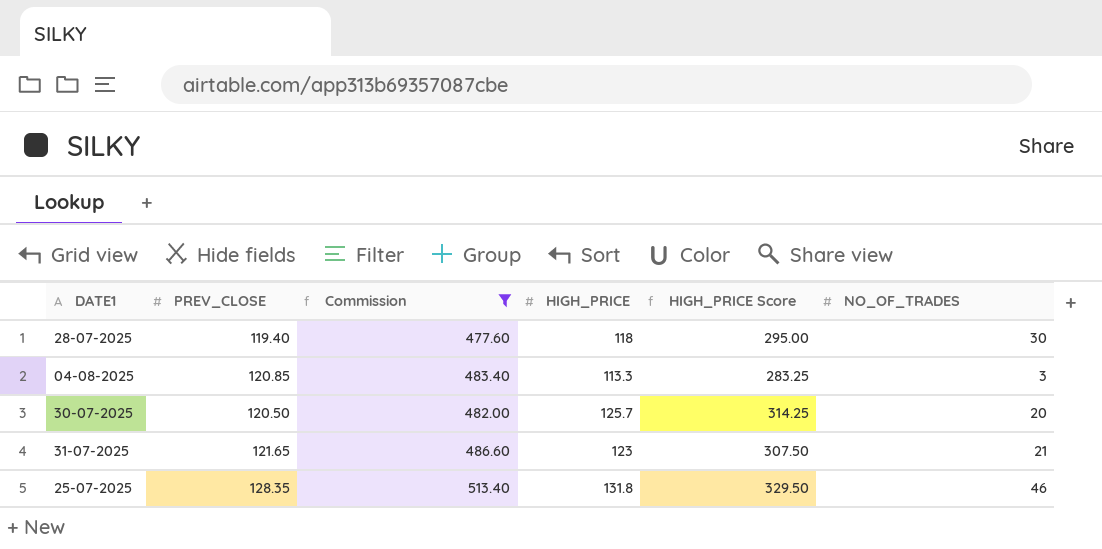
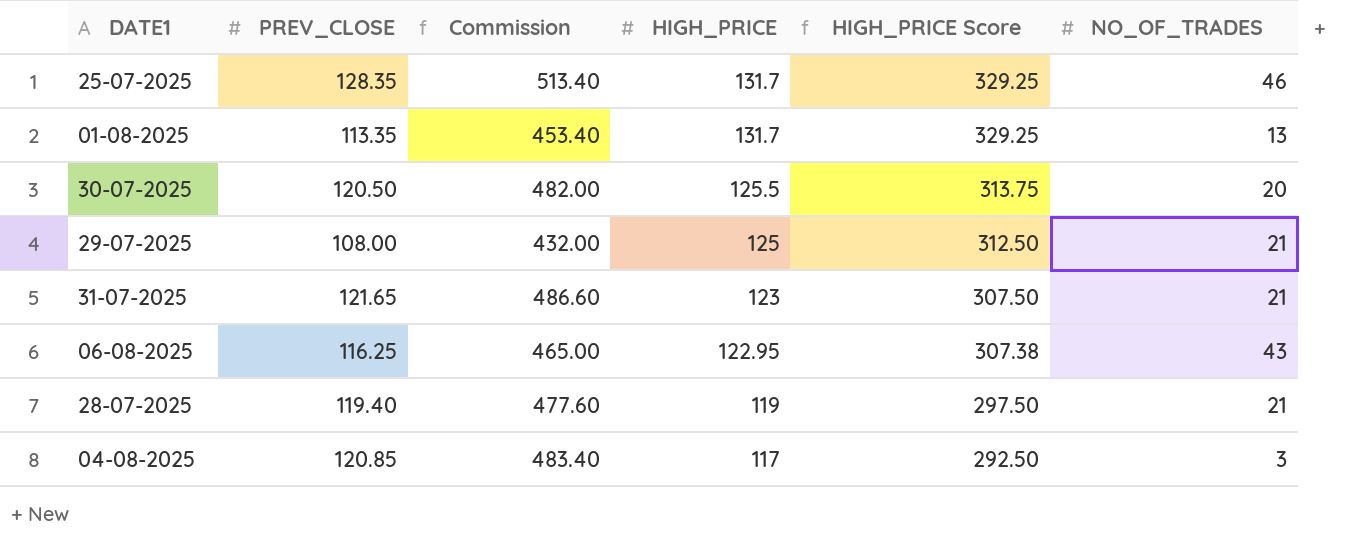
filter: Commission >= 477.60 -> none
row order: none -> HIGH_PRICE descending
25-07-2025 | HIGH_PRICE: 131.8 -> 131.7
25-07-2025 | HIGH_PRICE Score: 329.50 -> 329.25
30-07-2025 | HIGH_PRICE: 125.7 -> 125.5
30-07-2025 | HIGH_PRICE Score: 314.25 -> 313.75
28-07-2025 | HIGH_PRICE: 118 -> 119
28-07-2025 | HIGH_PRICE Score: 295.00 -> 297.50
28-07-2025 | NO_OF_TRADES: 30 -> 21
04-08-2025 | HIGH_PRICE: 113.3 -> 117
04-08-2025 | HIGH_PRICE Score: 283.25 -> 292.50

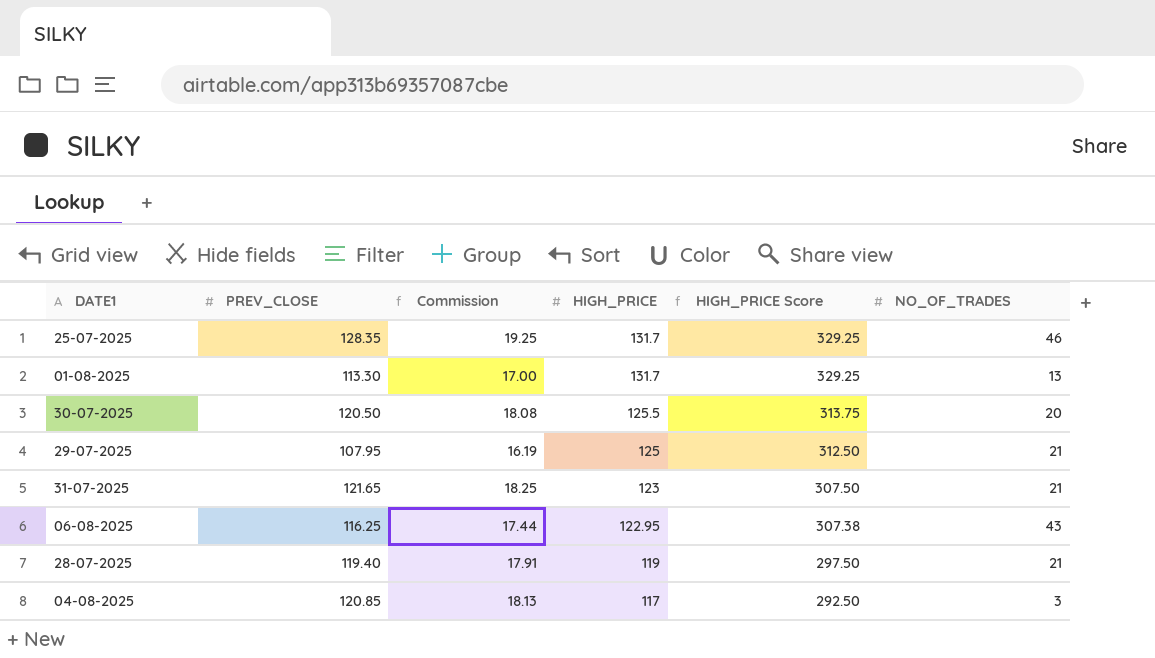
column Commission | formula: [PREV_CLOSE] * 4 -> [PREV_CLOSE] * 0.15
01-08-2025 | PREV_CLOSE: 113.35 -> 113.30
29-07-2025 | PREV_CLOSE: 108.00 -> 107.95

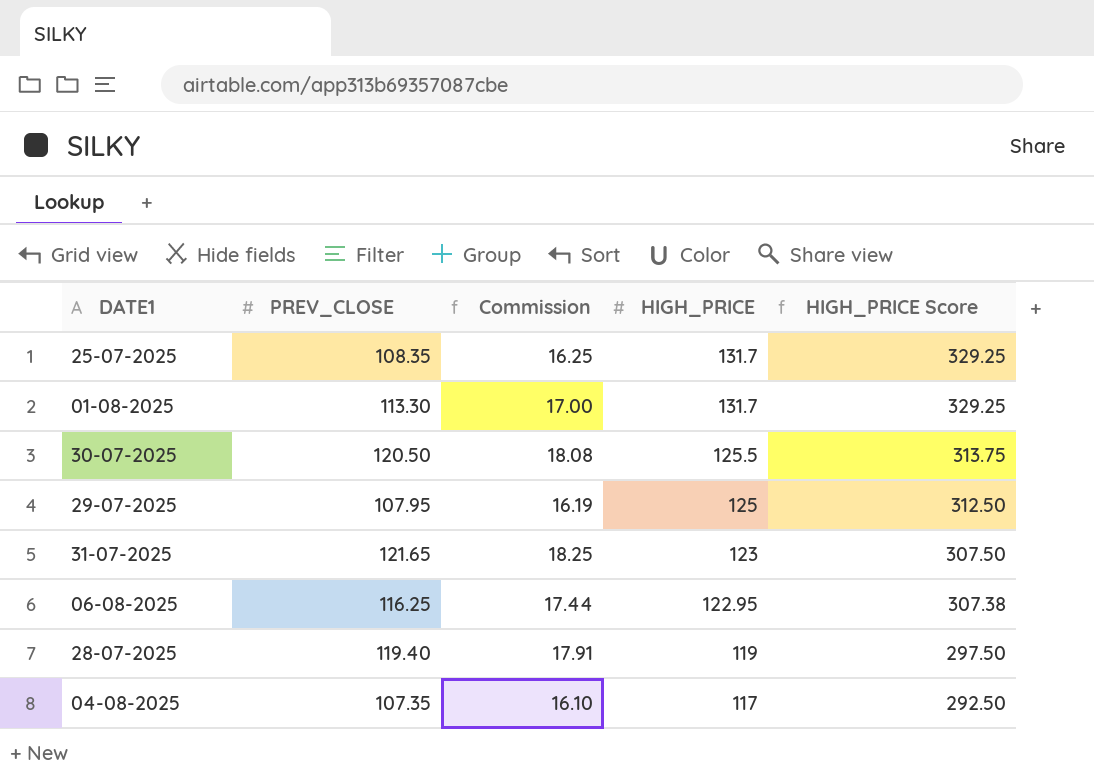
column NO_OF_TRADES | position: 6 -> none
25-07-2025 | PREV_CLOSE: 128.35 -> 108.35
25-07-2025 | Commission: 19.25 -> 16.25
04-08-2025 | PREV_CLOSE: 120.85 -> 107.35
04-08-2025 | Commission: 18.13 -> 16.10

